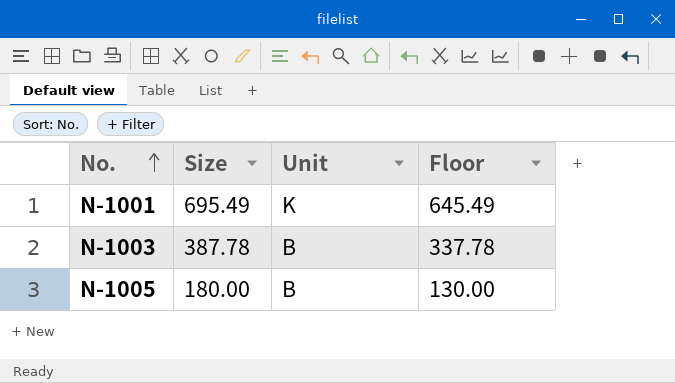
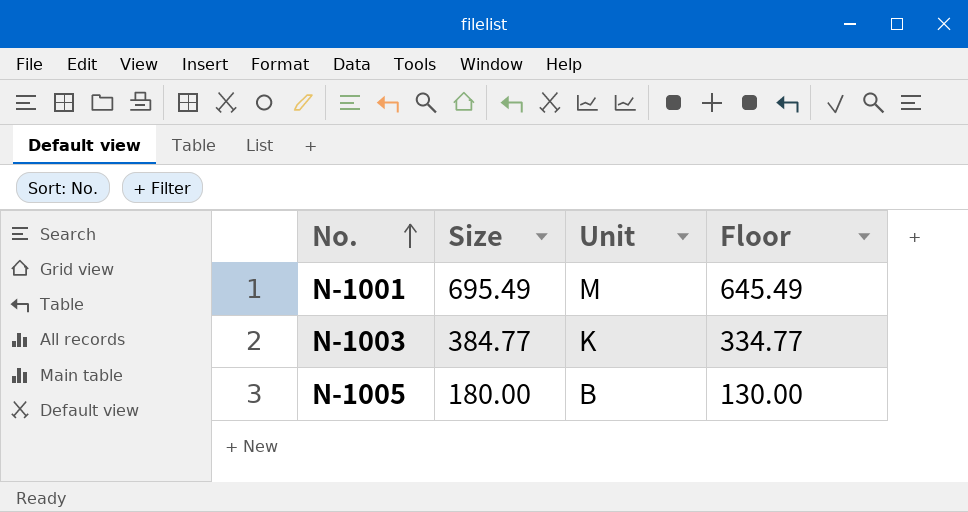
N-1001 | Unit: K -> M
N-1003 | Size: 387.78 -> 384.77
N-1003 | Unit: B -> K
N-1003 | Floor: 337.78 -> 334.77

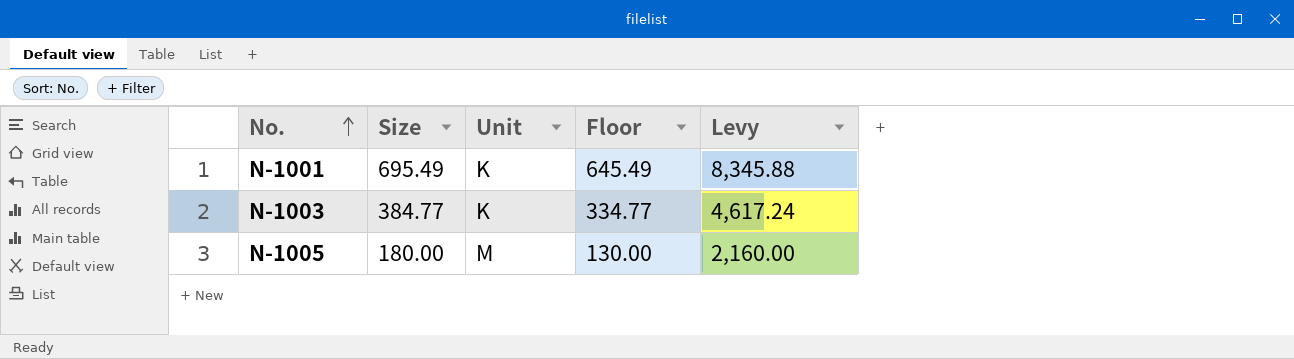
column Levy | formula: none -> [Size] * 12
N-1001 | Unit: M -> K
N-1005 | Unit: B -> M

